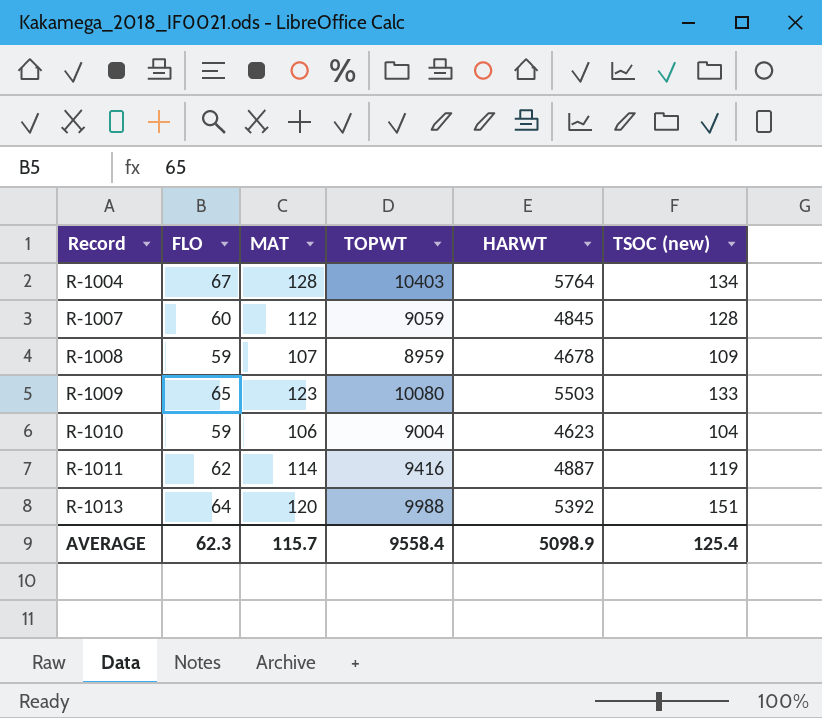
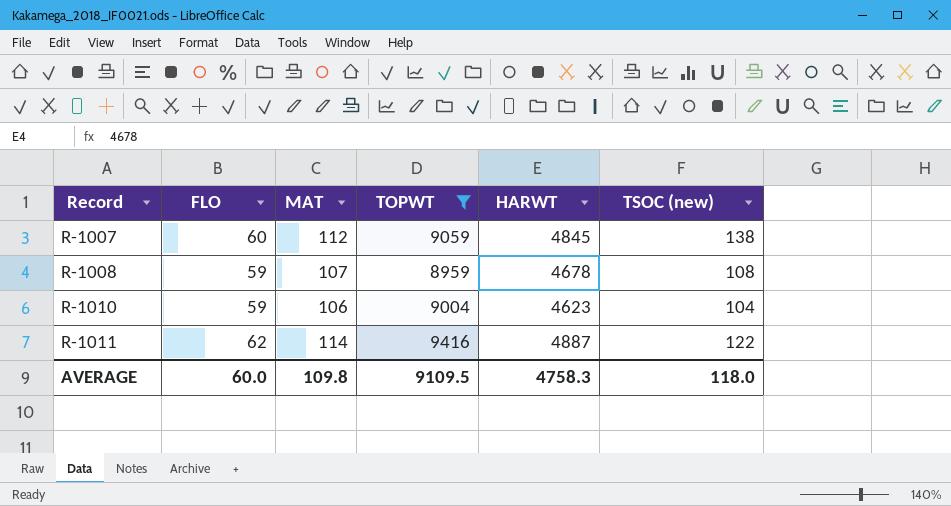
filter: none -> TOPWT <= 9416
R-1007 | TSOC (new): 128 -> 138
R-1008 | TSOC (new): 109 -> 108
R-1011 | TSOC (new): 119 -> 122
AVERAGE | FLO: 62.3 -> 60.0
AVERAGE | MAT: 115.7 -> 109.8
AVERAGE | TOPWT: 9558.4 -> 9109.5
AVERAGE | HARWT: 5098.9 -> 4758.3
AVERAGE | TSOC (new): 125.4 -> 118.0

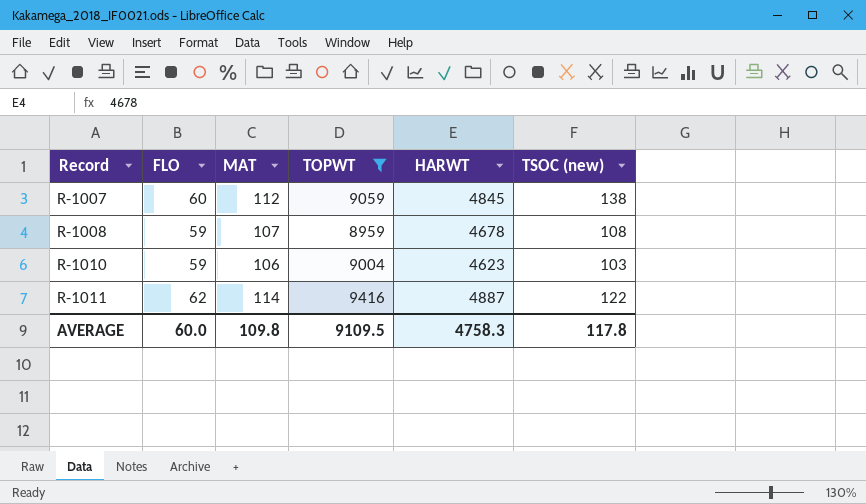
R-1010 | TSOC (new): 104 -> 103
AVERAGE | TSOC (new): 118.0 -> 117.8

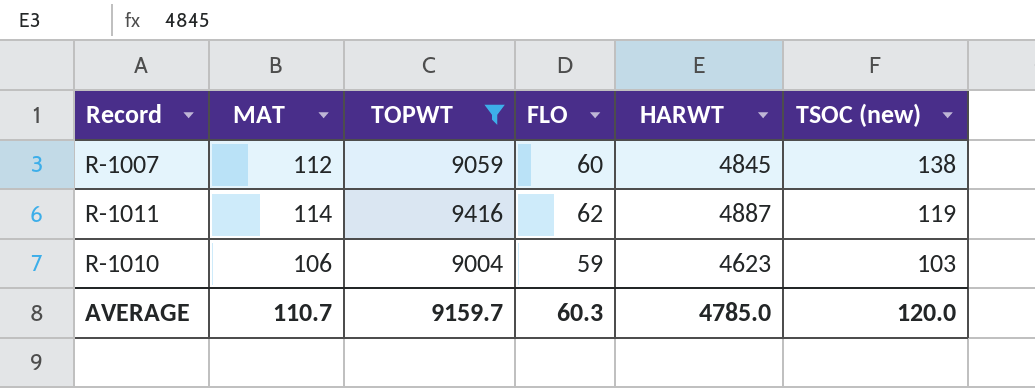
row order: Record ascending -> TSOC (new) descending
column FLO | position: 2 -> 4
row R-1008: 59 | 107 | 8959 | 4678 | 108 -> none
R-1011 | TSOC (new): 122 -> 119
AVERAGE | MAT: 109.8 -> 110.7
AVERAGE | TOPWT: 9109.5 -> 9159.7
AVERAGE | FLO: 60.0 -> 60.3
AVERAGE | HARWT: 4758.3 -> 4785.0
AVERAGE | TSOC (new): 117.8 -> 120.0

